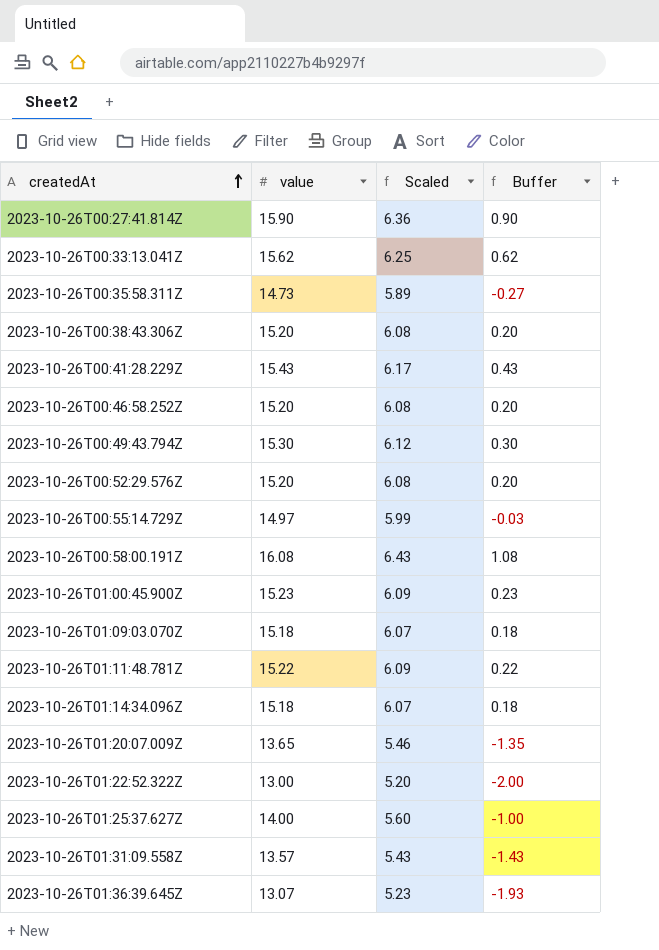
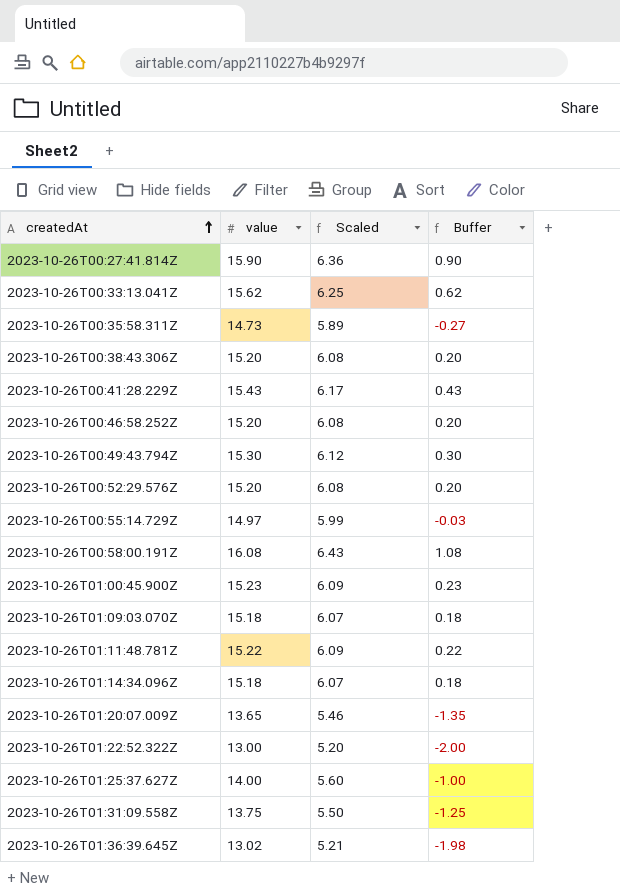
2023-10-26T01:31:09.558Z | value: 13.57 -> 13.75
2023-10-26T01:31:09.558Z | Scaled: 5.43 -> 5.50
2023-10-26T01:31:09.558Z | Buffer: -1.43 -> -1.25
2023-10-26T01:36:39.645Z | value: 13.07 -> 13.02
2023-10-26T01:36:39.645Z | Scaled: 5.23 -> 5.21
2023-10-26T01:36:39.645Z | Buffer: -1.93 -> -1.98

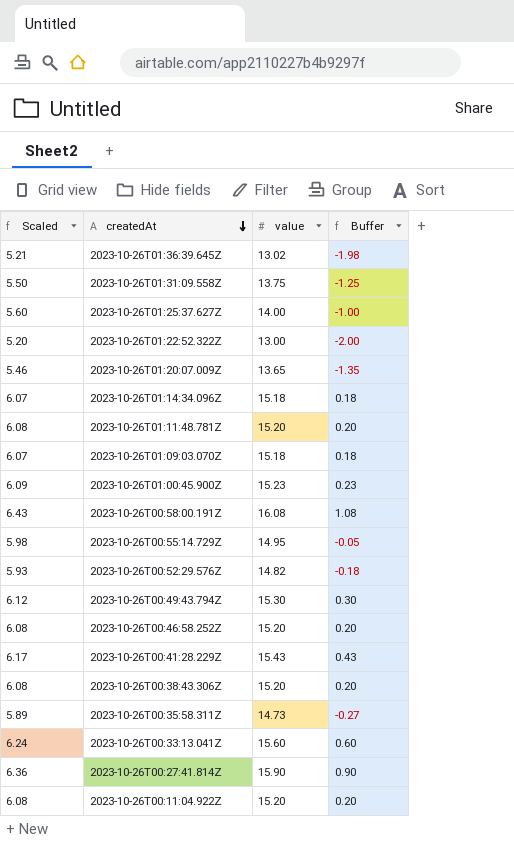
row order: createdAt ascending -> createdAt descending
column Scaled | position: 3 -> 1
2023-10-26T01:11:48.781Z | Scaled: 6.09 -> 6.08
2023-10-26T01:11:48.781Z | value: 15.22 -> 15.20
2023-10-26T01:11:48.781Z | Buffer: 0.22 -> 0.20
2023-10-26T00:55:14.729Z | Scaled: 5.99 -> 5.98
2023-10-26T00:55:14.729Z | value: 14.97 -> 14.95
2023-10-26T00:55:14.729Z | Buffer: -0.03 -> -0.05
2023-10-26T00:52:29.576Z | Scaled: 6.08 -> 5.93
2023-10-26T00:52:29.576Z | value: 15.20 -> 14.82
2023-10-26T00:52:29.576Z | Buffer: 0.20 -> -0.18
2023-10-26T00:33:13.041Z | Scaled: 6.25 -> 6.24
2023-10-26T00:33:13.041Z | value: 15.62 -> 15.60
2023-10-26T00:33:13.041Z | Buffer: 0.62 -> 0.60
row 2023-10-26T00:11:04.922Z: none -> 6.08 | 15.20 | 0.20

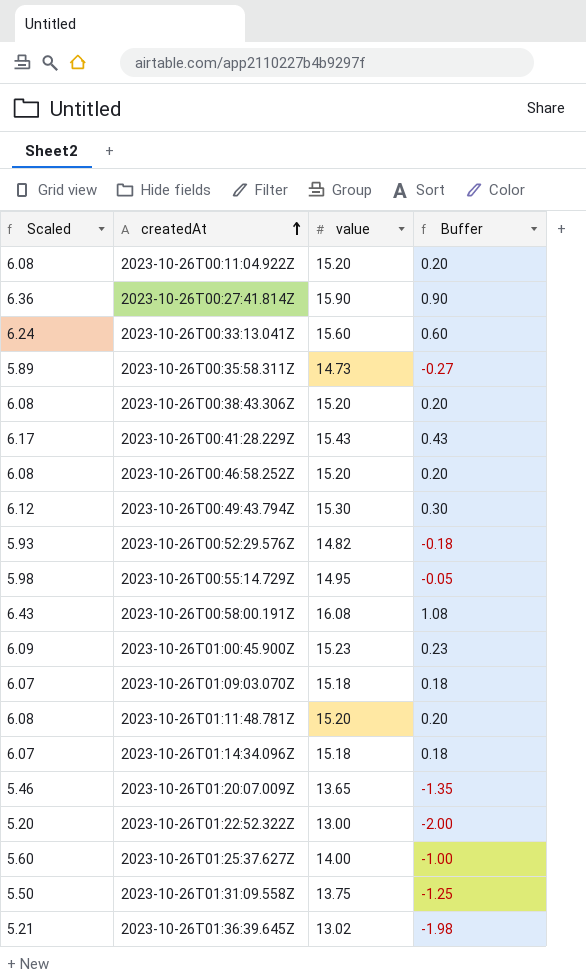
row order: createdAt descending -> createdAt ascending

